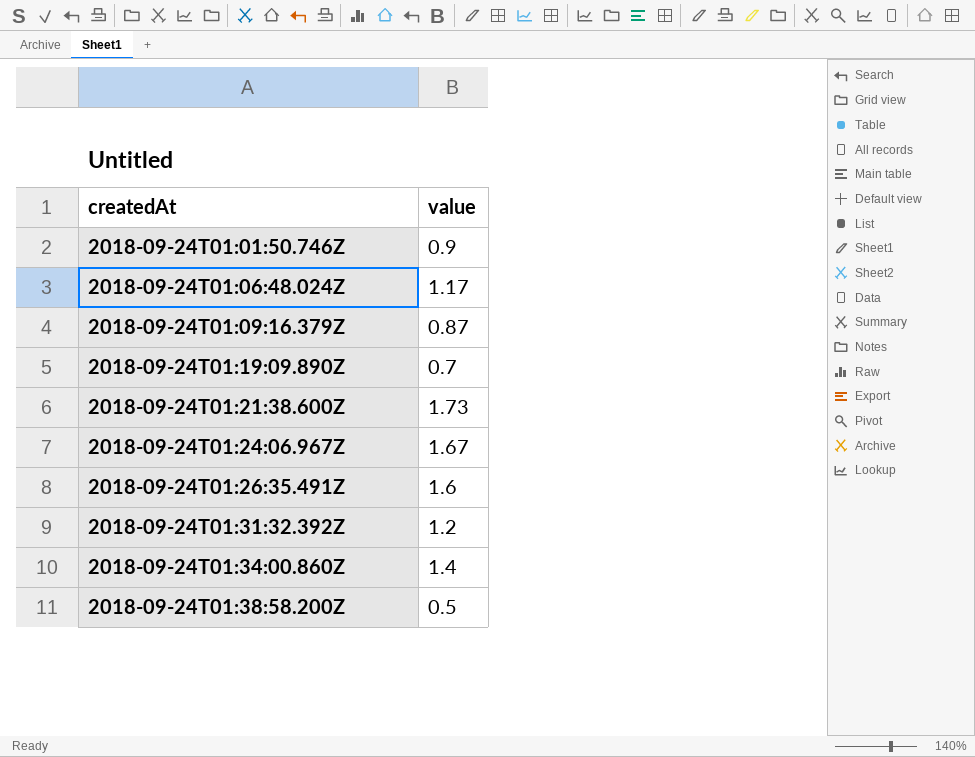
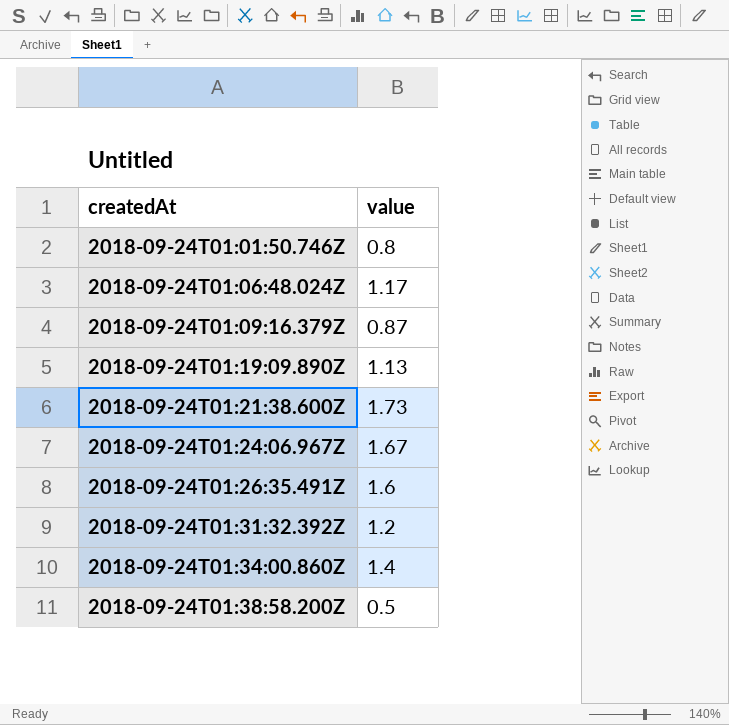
2018-09-24T01:01:50.746Z | value: 0.9 -> 0.8
2018-09-24T01:19:09.890Z | value: 0.7 -> 1.13

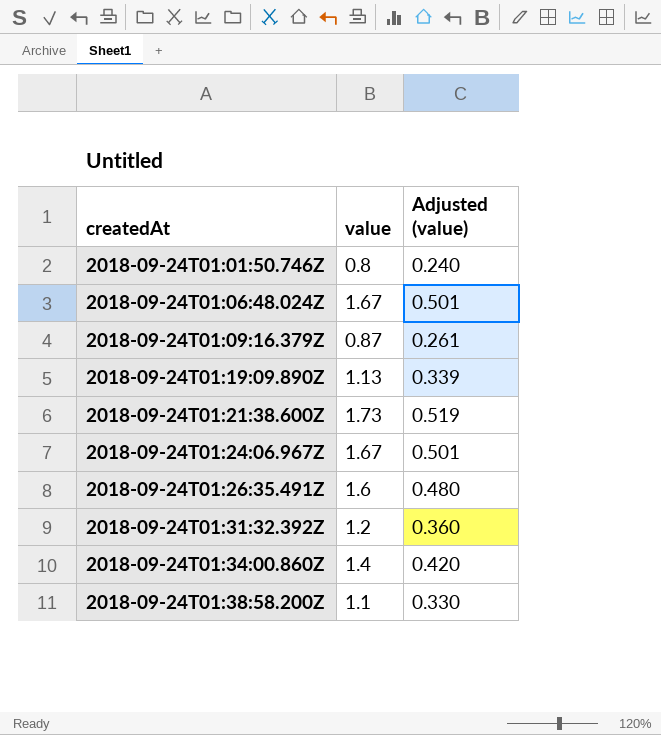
column Adjusted (value) | formula: none -> [value] * 0.3
2018-09-24T01:06:48.024Z | value: 1.17 -> 1.67
2018-09-24T01:38:58.200Z | value: 0.5 -> 1.1

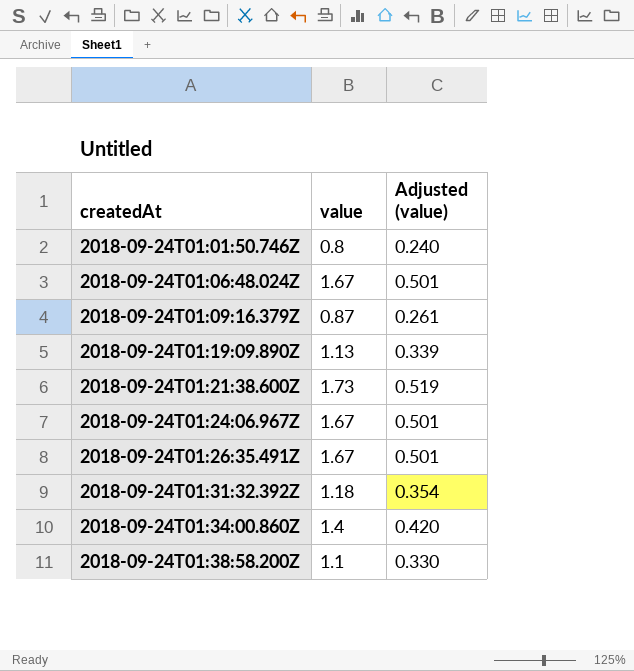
2018-09-24T01:26:35.491Z | value: 1.6 -> 1.67
2018-09-24T01:26:35.491Z | Adjusted (value): 0.480 -> 0.501
2018-09-24T01:31:32.392Z | value: 1.2 -> 1.18
2018-09-24T01:31:32.392Z | Adjusted (value): 0.360 -> 0.354

